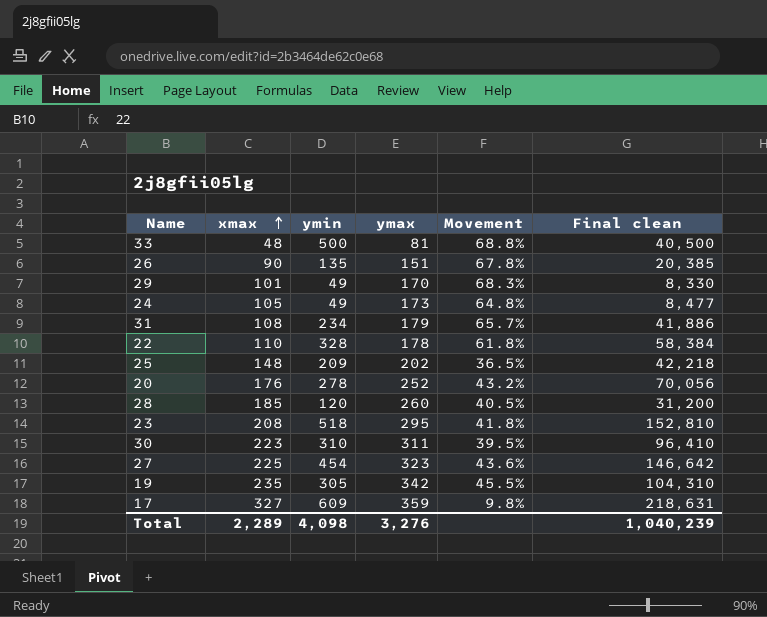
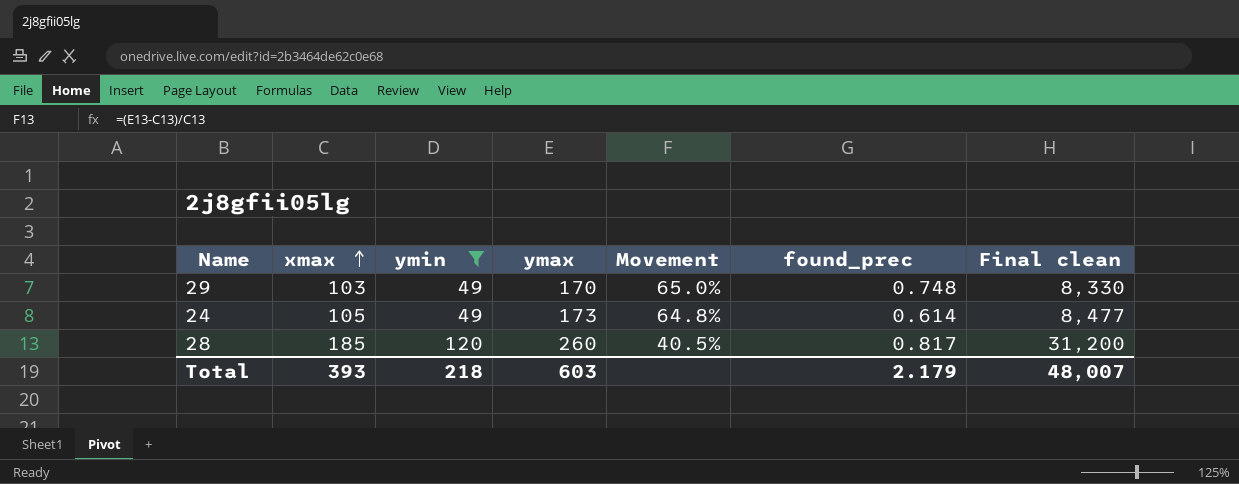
filter: none -> ymin <= 120
column found_prec | position: none -> 6
29 | xmax: 101 -> 103
29 | Movement: 68.3% -> 65.0%
Total | xmax: 2,289 -> 393
Total | ymin: 4,098 -> 218
Total | ymax: 3,276 -> 603
Total | Final clean: 1,040,239 -> 48,007

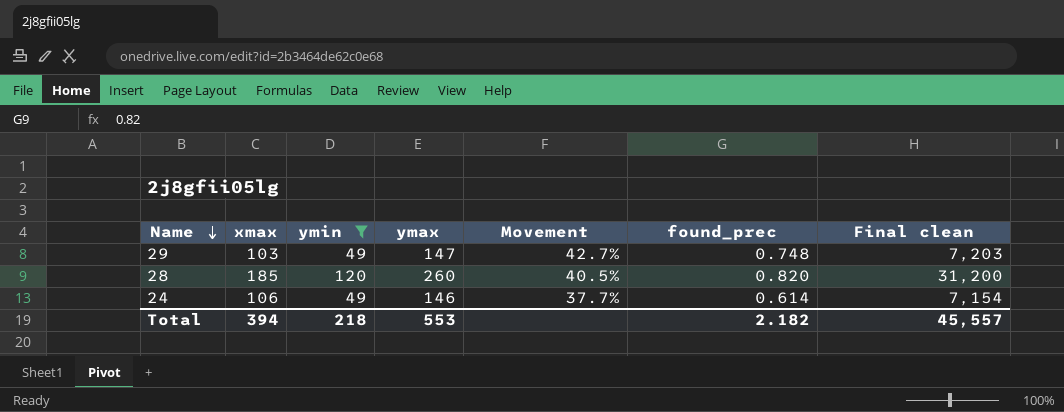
row order: xmax ascending -> Name descending
29 | ymax: 170 -> 147
29 | Movement: 65.0% -> 42.7%
29 | Final clean: 8,330 -> 7,203
28 | found_prec: 0.817 -> 0.820
24 | xmax: 105 -> 106
24 | ymax: 173 -> 146
24 | Movement: 64.8% -> 37.7%
24 | Final clean: 8,477 -> 7,154
Total | xmax: 393 -> 394
Total | ymax: 603 -> 553
Total | found_prec: 2.179 -> 2.182
Total | Final clean: 48,007 -> 45,557

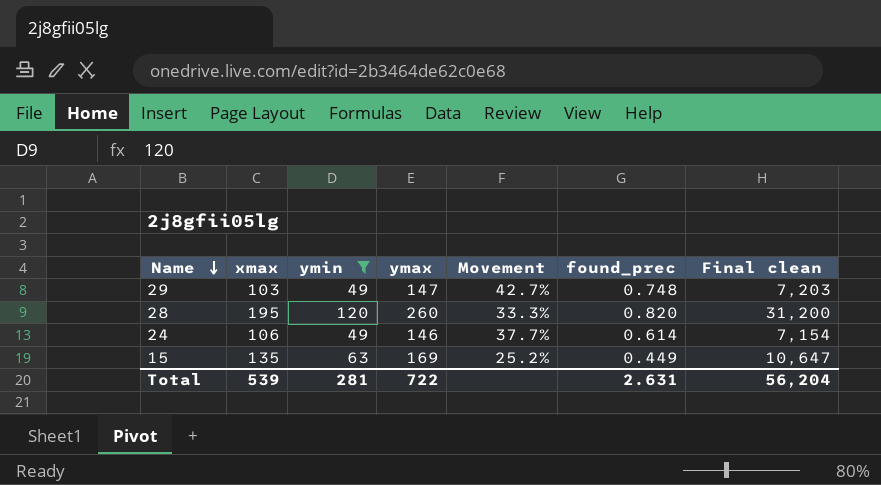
28 | xmax: 185 -> 195
28 | Movement: 40.5% -> 33.3%
row 15: none -> 135 | 63 | 169 | 25.2% | 0.449 | 10,647
Total | xmax: 394 -> 539
Total | ymin: 218 -> 281
Total | ymax: 553 -> 722
Total | found_prec: 2.182 -> 2.631
Total | Final clean: 45,557 -> 56,204

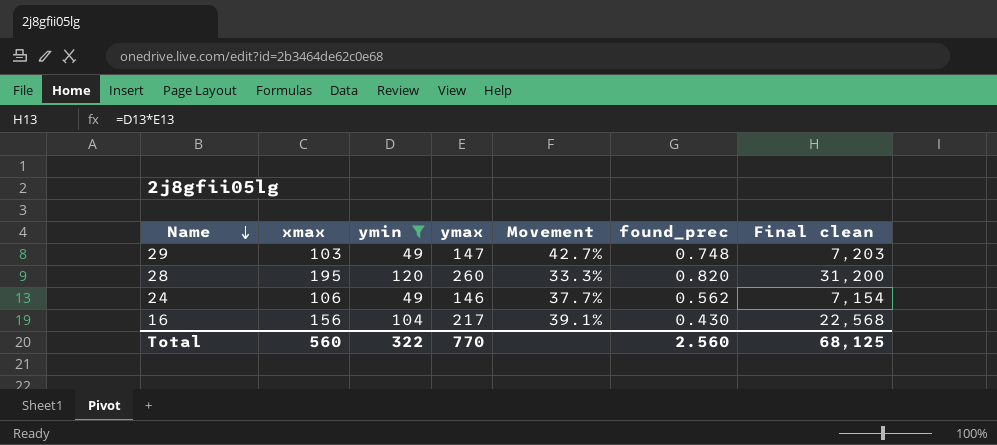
row 15: 135 | 63 | 169 | 25.2% | 0.449 | 10,647 -> none
24 | found_prec: 0.614 -> 0.562
row 16: none -> 156 | 104 | 217 | 39.1% | 0.430 | 22,568
Total | xmax: 539 -> 560
Total | ymin: 281 -> 322
Total | ymax: 722 -> 770
Total | found_prec: 2.631 -> 2.560
Total | Final clean: 56,204 -> 68,125

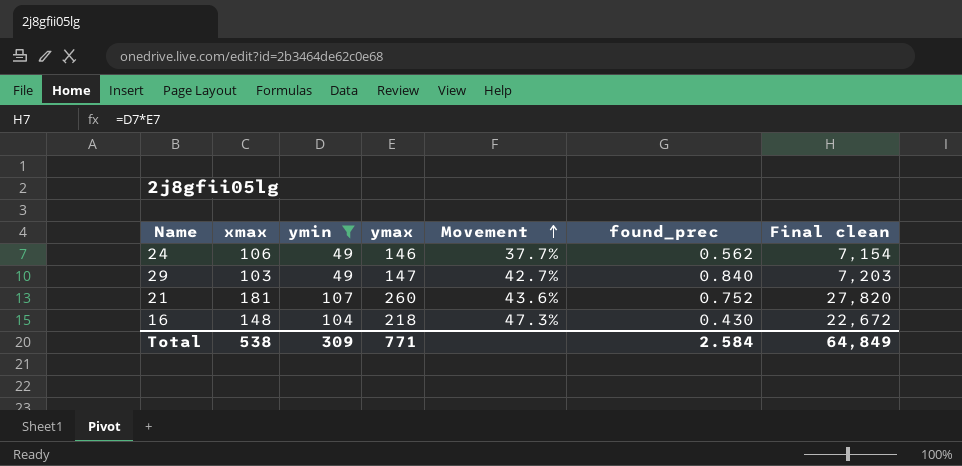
row order: Name descending -> Movement ascending
row 28: 195 | 120 | 260 | 33.3% | 0.820 | 31,200 -> none
29 | found_prec: 0.748 -> 0.840
row 21: none -> 181 | 107 | 260 | 43.6% | 0.752 | 27,820
16 | xmax: 156 -> 148
16 | ymax: 217 -> 218
16 | Movement: 39.1% -> 47.3%
16 | Final clean: 22,568 -> 22,672
Total | xmax: 560 -> 538
Total | ymin: 322 -> 309
Total | ymax: 770 -> 771
Total | found_prec: 2.560 -> 2.584
Total | Final clean: 68,125 -> 64,849

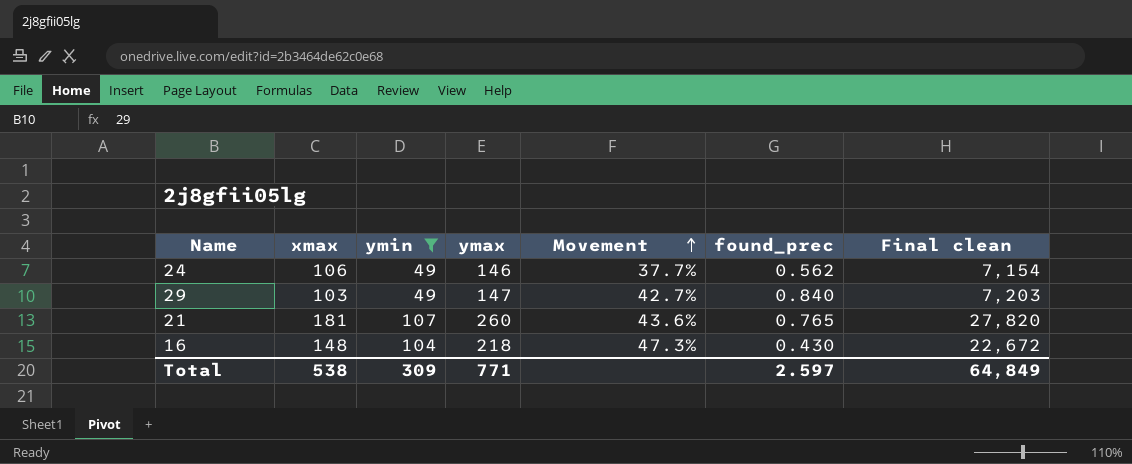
21 | found_prec: 0.752 -> 0.765
Total | found_prec: 2.584 -> 2.597

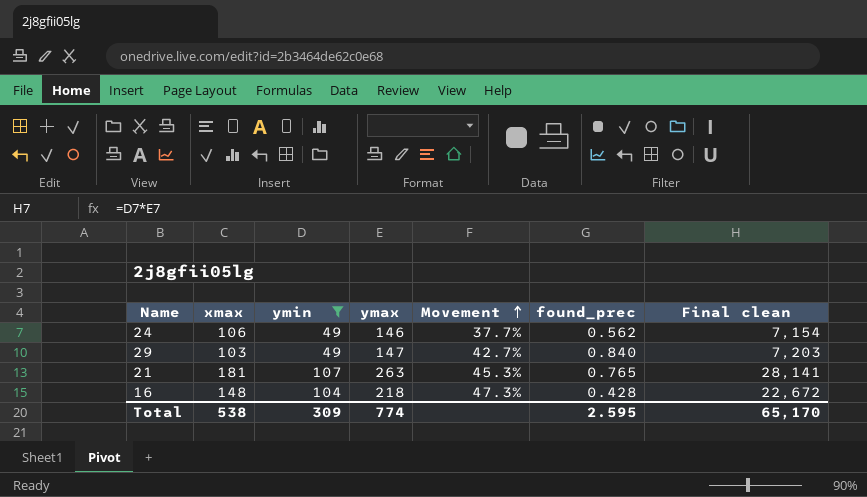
21 | ymax: 260 -> 263
21 | Movement: 43.6% -> 45.3%
21 | Final clean: 27,820 -> 28,141
16 | found_prec: 0.430 -> 0.428
Total | ymax: 771 -> 774
Total | found_prec: 2.597 -> 2.595
Total | Final clean: 64,849 -> 65,170

